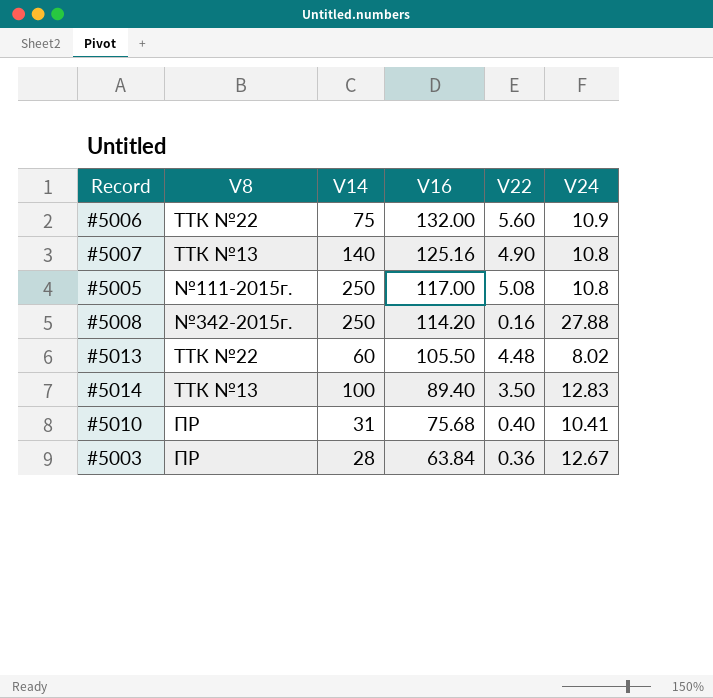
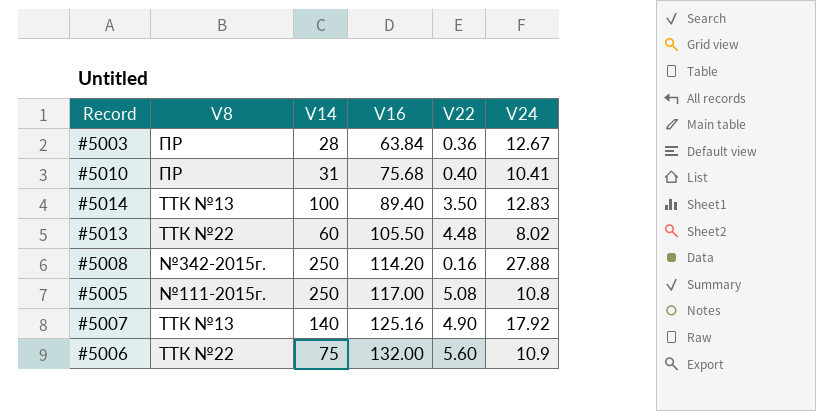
row order: V16 descending -> V16 ascending
#5007 | V24: 10.8 -> 17.92

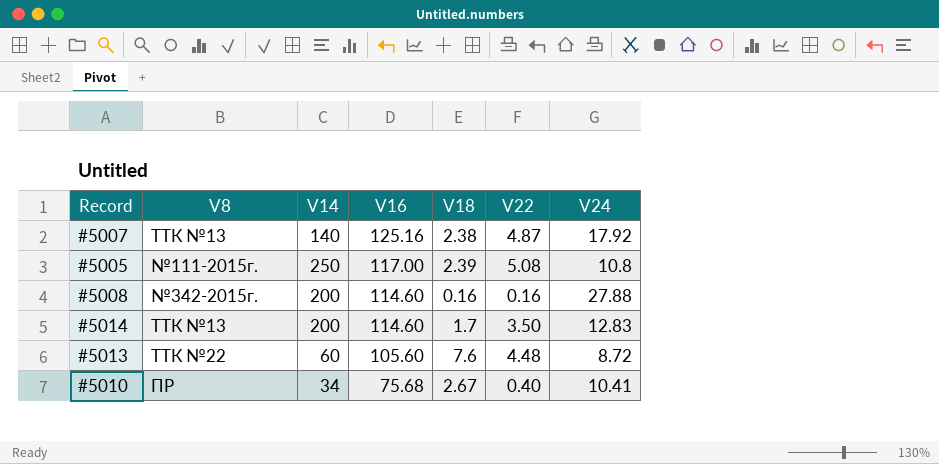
row order: V16 ascending -> V16 descending
column V18 | position: none -> 5
row #5003: ПР | 28 | 63.84 | 0.36 | 12.67 -> none
row #5006: ТТК №22 | 75 | 132.00 | 5.60 | 10.9 -> none
#5007 | V22: 4.90 -> 4.87
#5008 | V14: 250 -> 200
#5008 | V16: 114.20 -> 114.60
#5014 | V14: 100 -> 200
#5014 | V16: 89.40 -> 114.60
#5013 | V16: 105.50 -> 105.60
#5013 | V24: 8.02 -> 8.72
#5010 | V14: 31 -> 34

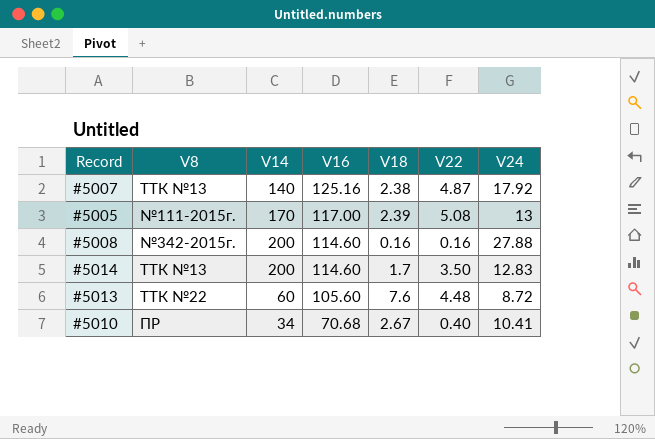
#5005 | V14: 250 -> 170
#5005 | V24: 10.8 -> 13
#5010 | V16: 75.68 -> 70.68

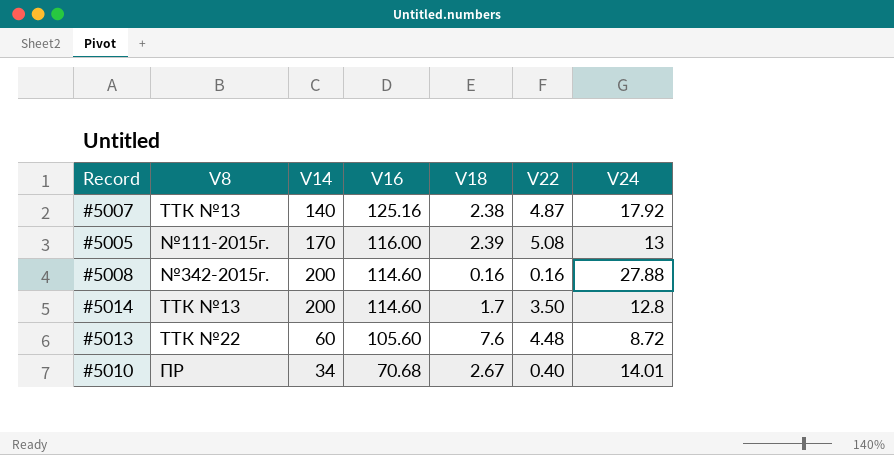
#5005 | V16: 117.00 -> 116.00
#5014 | V24: 12.83 -> 12.8
#5010 | V24: 10.41 -> 14.01

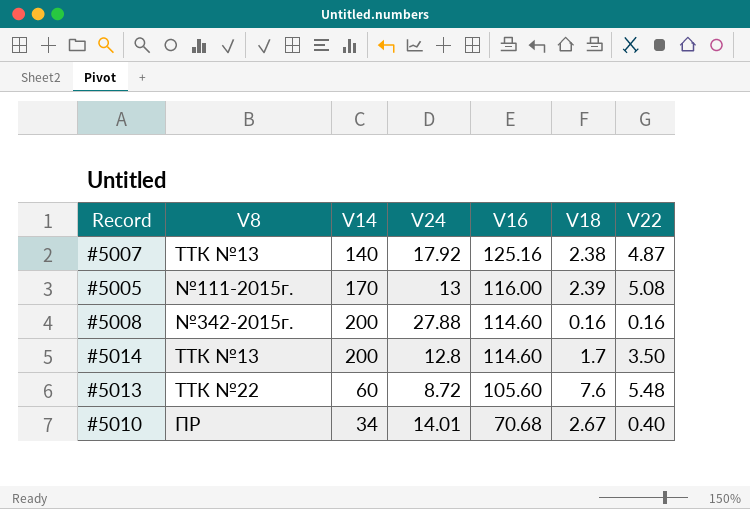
column V24 | position: 7 -> 4
#5013 | V22: 4.48 -> 5.48

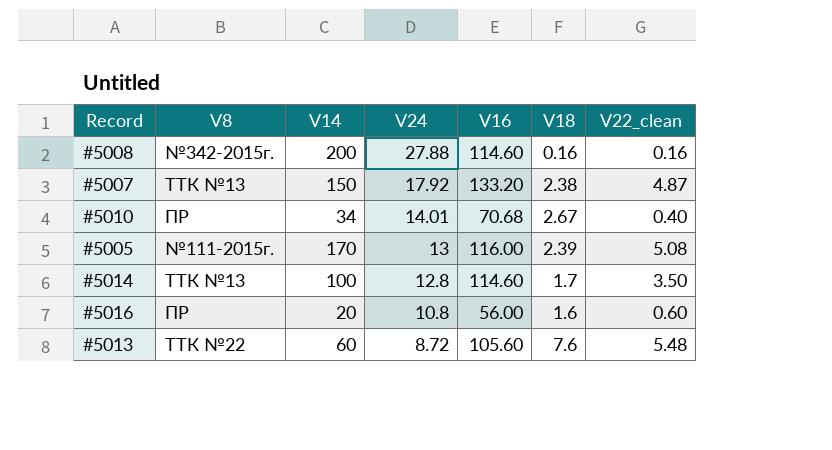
row order: V16 descending -> V24 descending
column name: V22 -> V22_clean
#5007 | V14: 140 -> 150
#5007 | V16: 125.16 -> 133.20
#5014 | V14: 200 -> 100
row #5016: none -> ПР | 20 | 10.8 | 56.00 | 1.6 | 0.60

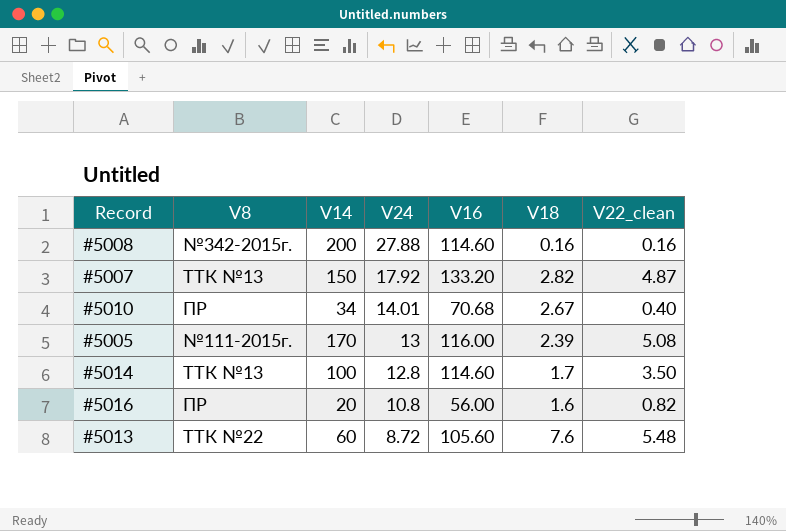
#5007 | V18: 2.38 -> 2.82
#5016 | V22_clean: 0.60 -> 0.82

